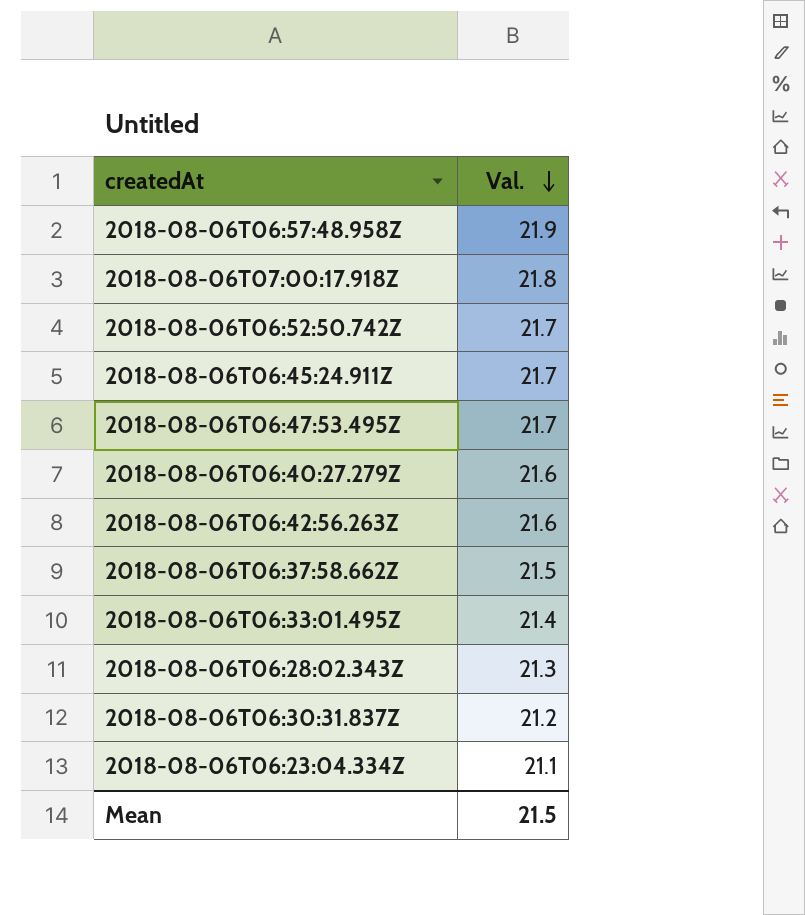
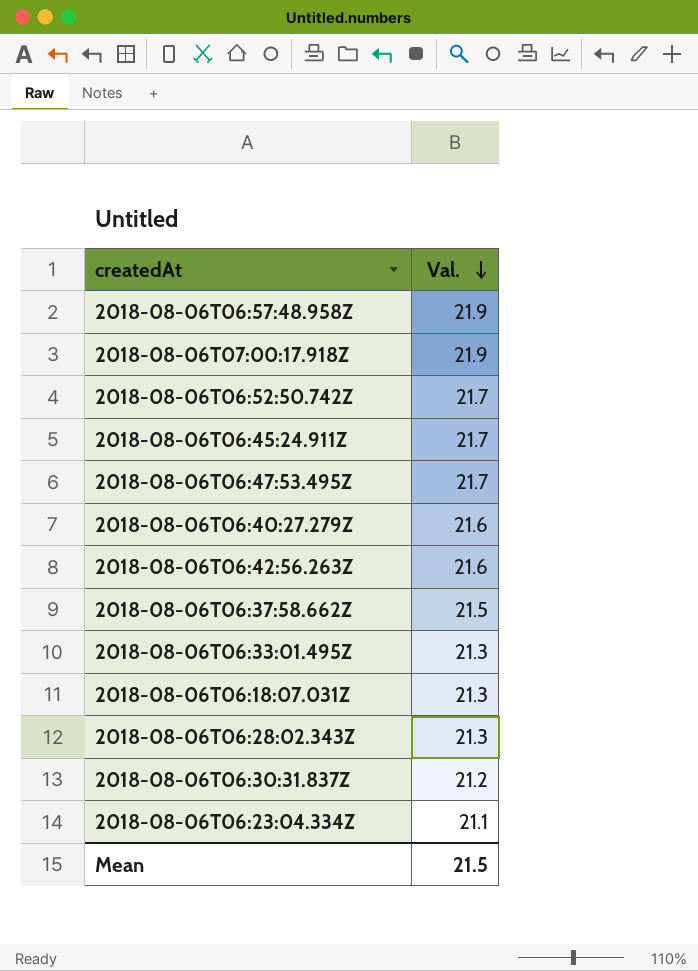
2018-08-06T07:00:17.918Z | Val.: 21.8 -> 21.9
2018-08-06T06:33:01.495Z | Val.: 21.4 -> 21.3
row 2018-08-06T06:18:07.031Z: none -> 21.3

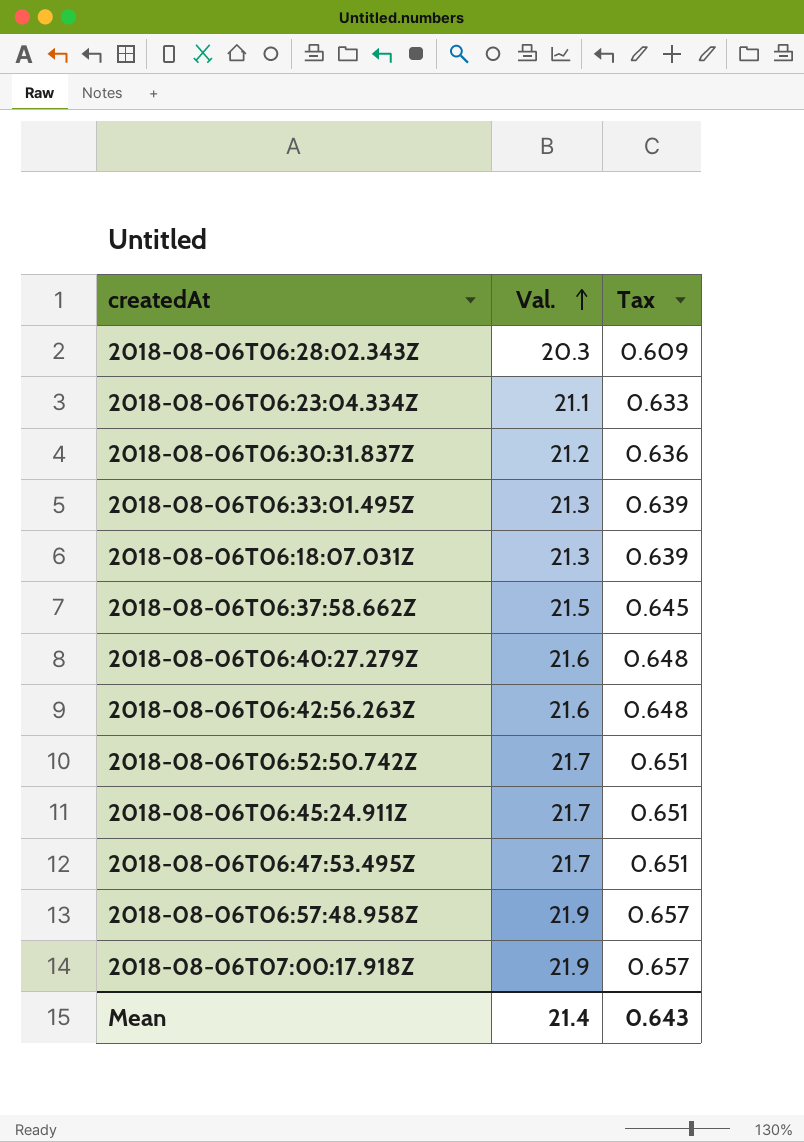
row order: Val. descending -> Val. ascending
column Tax | formula: none -> [Val.] * 0.03
2018-08-06T06:28:02.343Z | Val.: 21.3 -> 20.3
Mean | Val.: 21.5 -> 21.4

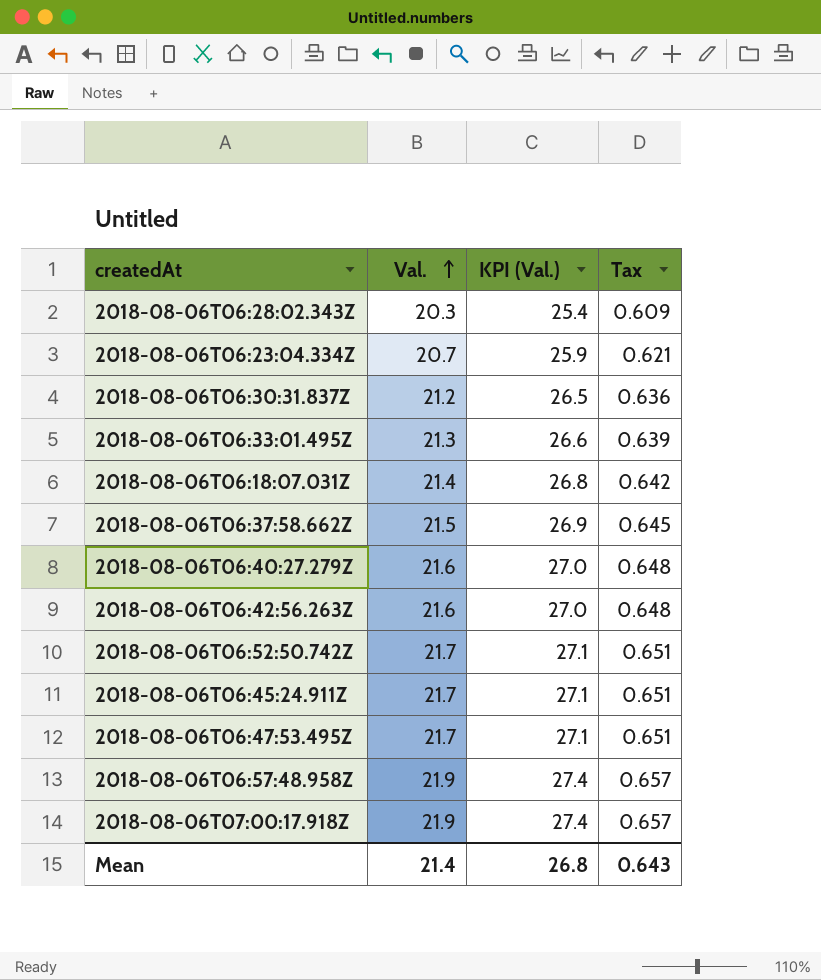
column KPI (Val.) | formula: none -> [Val.] * 1.25
2018-08-06T06:23:04.334Z | Val.: 21.1 -> 20.7
2018-08-06T06:23:04.334Z | Tax: 0.633 -> 0.621
2018-08-06T06:18:07.031Z | Val.: 21.3 -> 21.4
2018-08-06T06:18:07.031Z | Tax: 0.639 -> 0.642

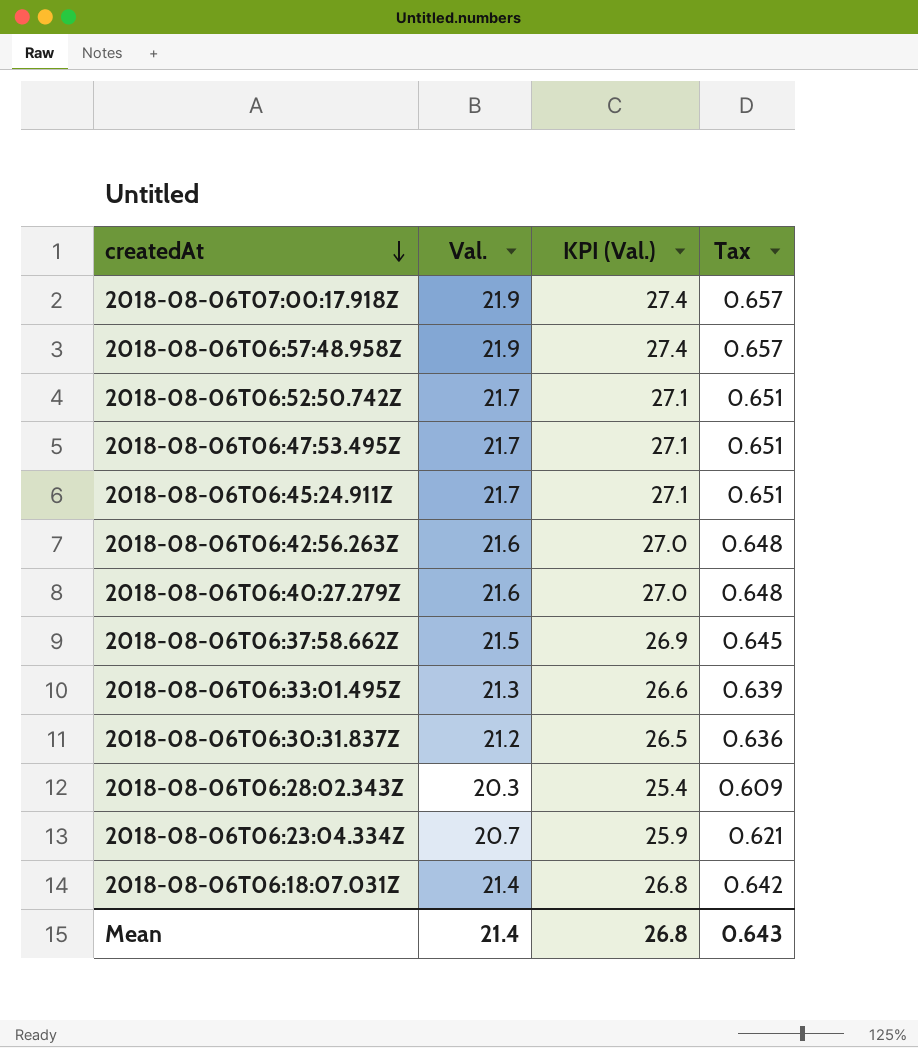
row order: Val. ascending -> createdAt descending

